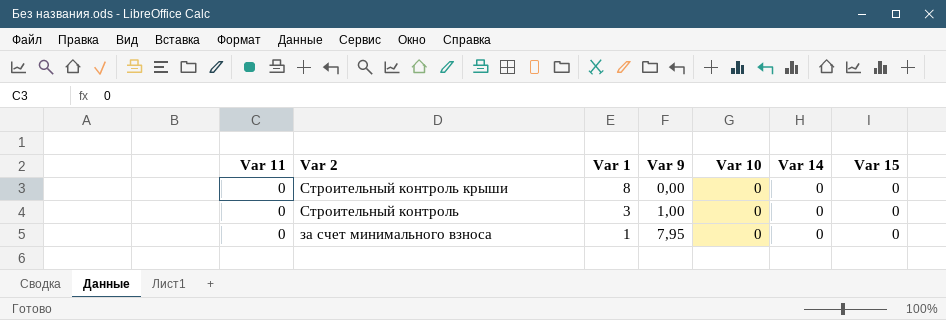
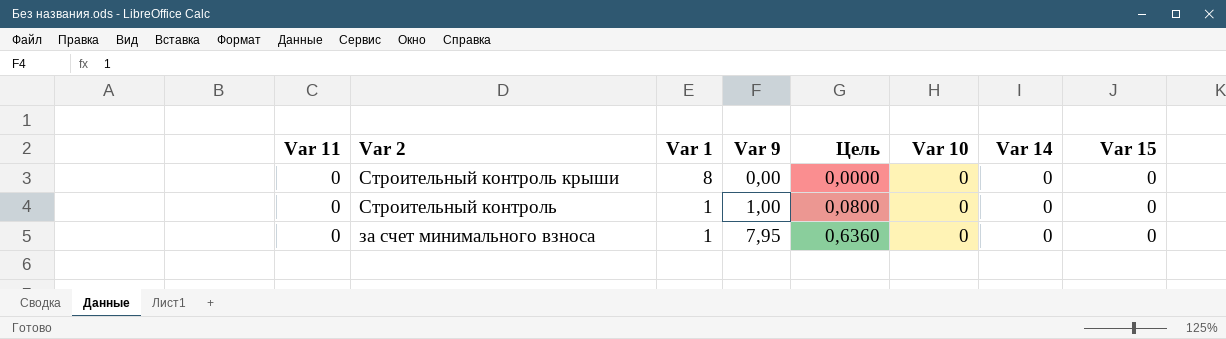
column Цель | formula: none -> [Var 9] * 0,08
Строительный контроль | Var 1: 3 -> 1

